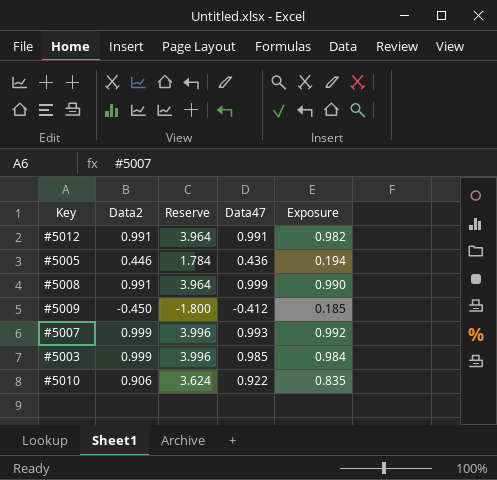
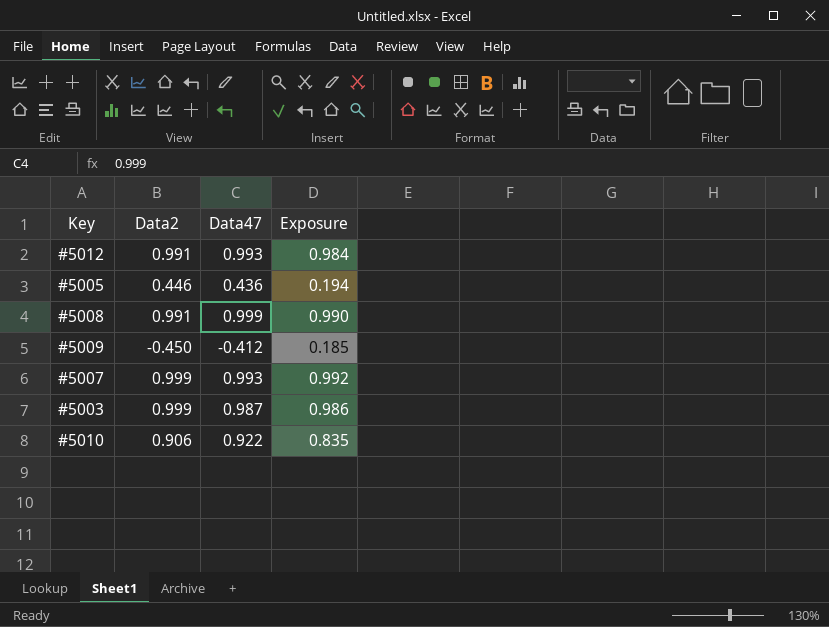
column Reserve | formula: [Data2] * 4 -> none
#5012 | Data47: 0.991 -> 0.993
#5012 | Exposure: 0.982 -> 0.984
#5003 | Data47: 0.985 -> 0.987
#5003 | Exposure: 0.984 -> 0.986

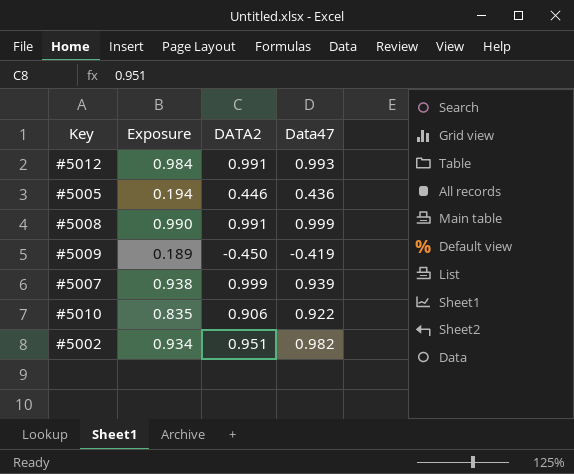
column Exposure | position: 4 -> 2
column name: Data2 -> DATA2
row #5003: 0.999 | 0.987 | 0.986 -> none
#5009 | Exposure: 0.185 -> 0.189
#5009 | Data47: -0.412 -> -0.419
#5007 | Exposure: 0.992 -> 0.938
#5007 | Data47: 0.993 -> 0.939
row #5002: none -> 0.934 | 0.951 | 0.982

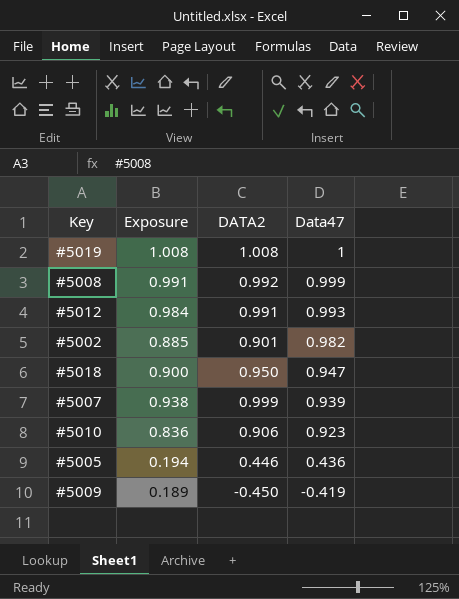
row order: none -> Data47 descending
row #5019: none -> 1.008 | 1.008 | 1
#5008 | Exposure: 0.990 -> 0.991
#5008 | DATA2: 0.991 -> 0.992
#5002 | Exposure: 0.934 -> 0.885
#5002 | DATA2: 0.951 -> 0.901
row #5018: none -> 0.900 | 0.950 | 0.947
#5010 | Exposure: 0.835 -> 0.836
#5010 | Data47: 0.922 -> 0.923

